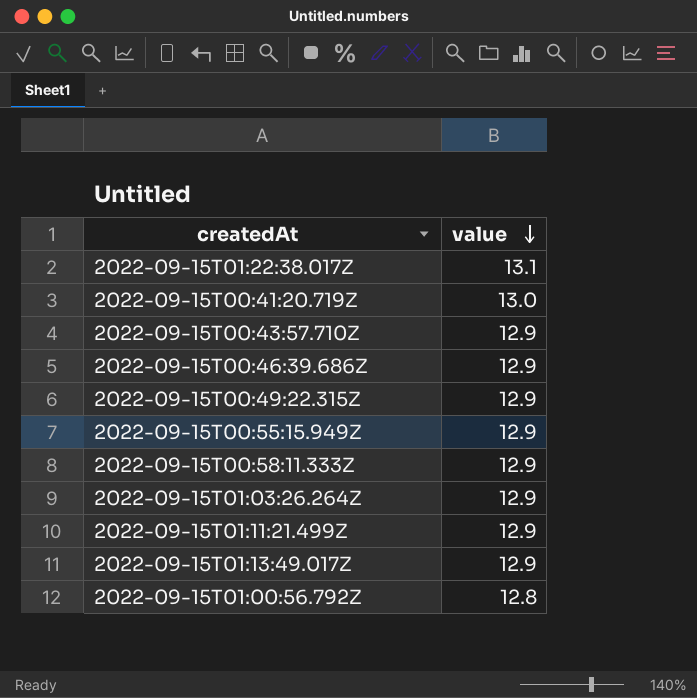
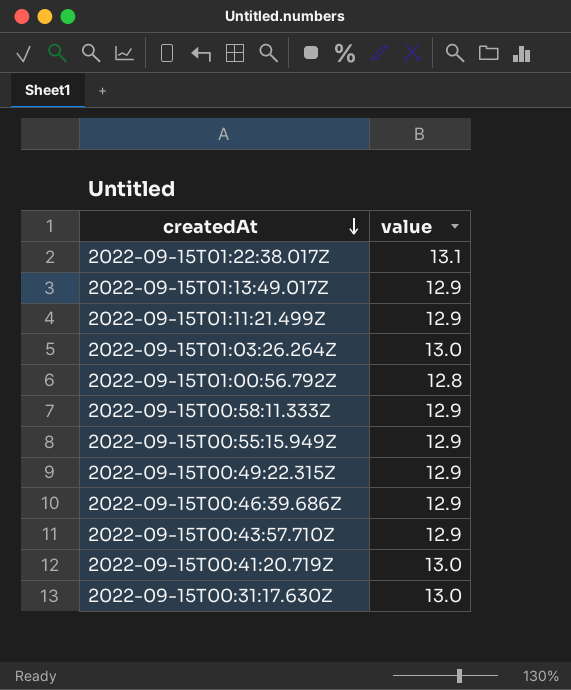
row order: value descending -> createdAt descending
2022-09-15T01:03:26.264Z | value: 12.9 -> 13.0
row 2022-09-15T00:31:17.630Z: none -> 13.0

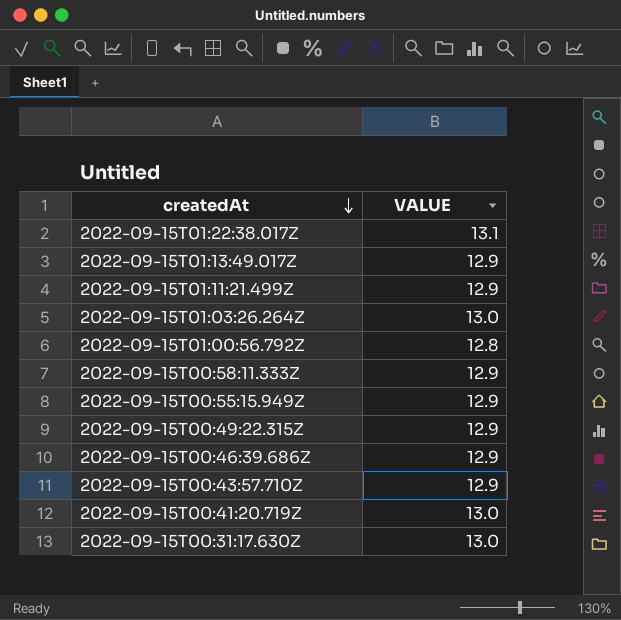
column name: value -> VALUE

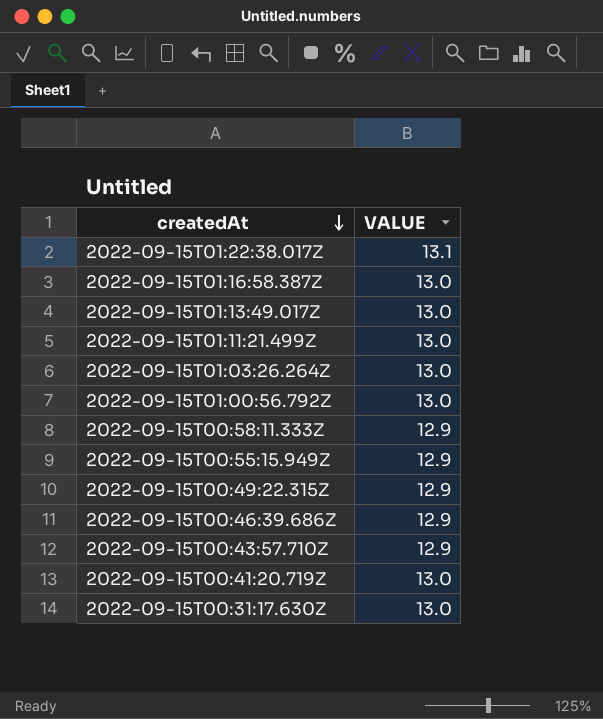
row 2022-09-15T01:16:58.387Z: none -> 13.0
2022-09-15T01:13:49.017Z | VALUE: 12.9 -> 13.0
2022-09-15T01:11:21.499Z | VALUE: 12.9 -> 13.0
2022-09-15T01:00:56.792Z | VALUE: 12.8 -> 13.0

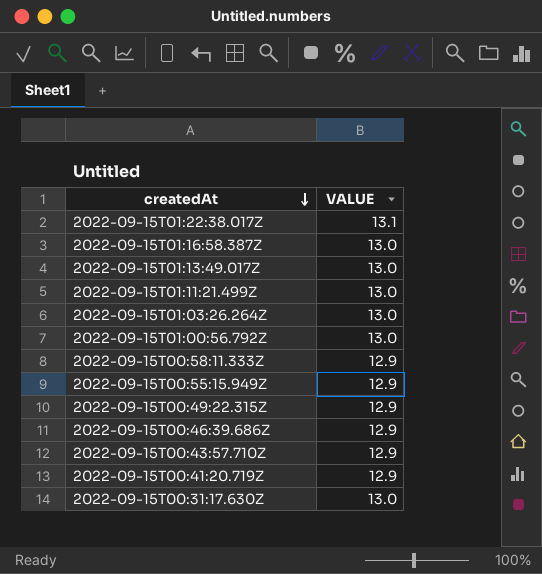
2022-09-15T00:41:20.719Z | VALUE: 13.0 -> 12.9

